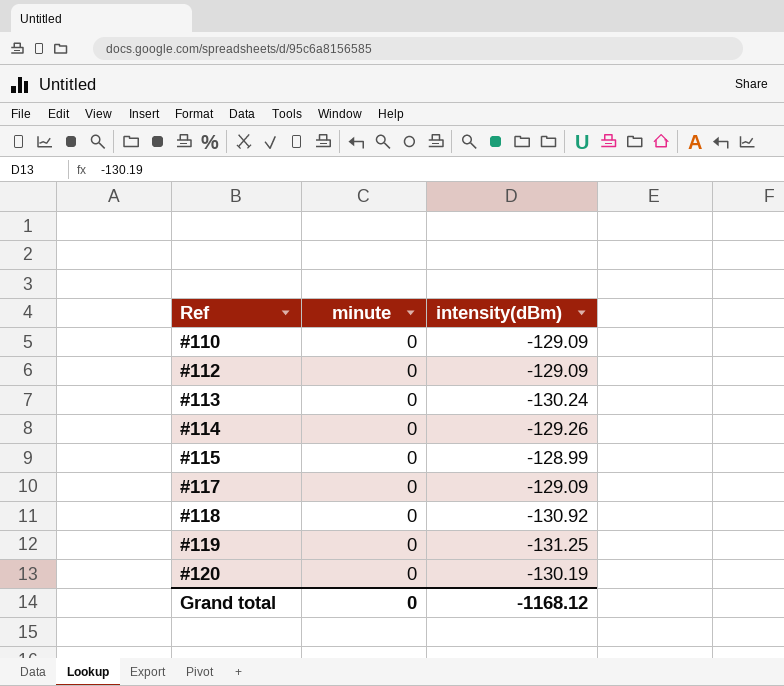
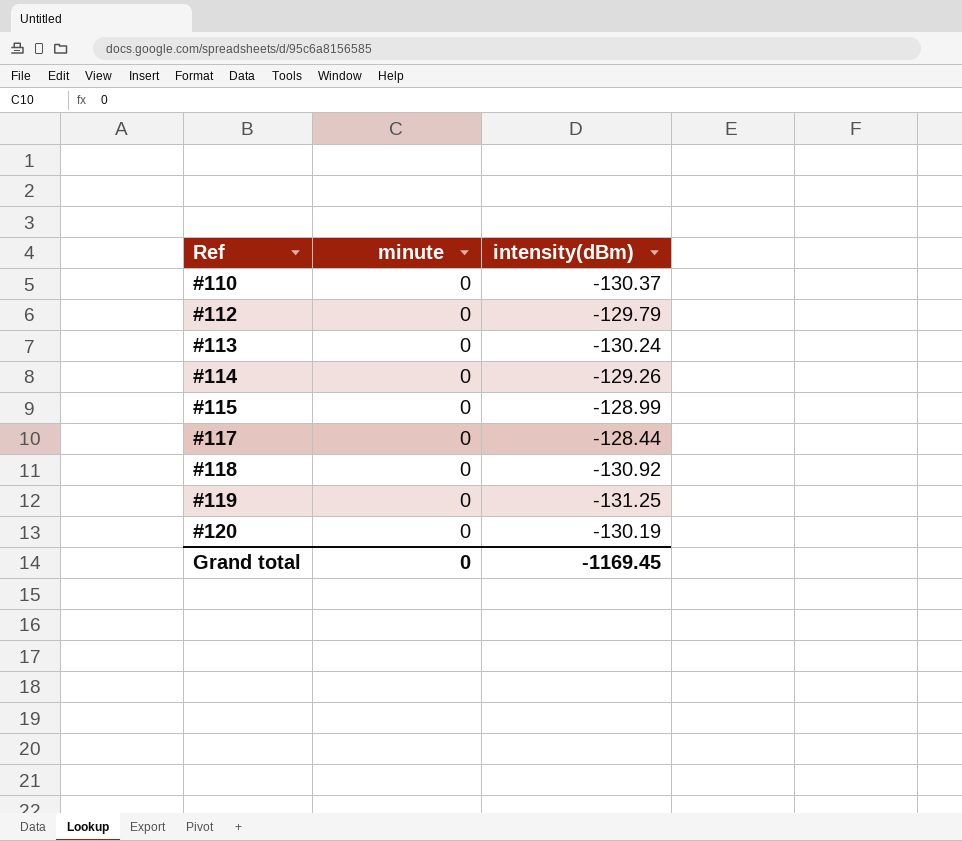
#110 | intensity(dBm): -129.09 -> -130.37
#112 | intensity(dBm): -129.09 -> -129.79
#117 | intensity(dBm): -129.09 -> -128.44
Grand total | intensity(dBm): -1168.12 -> -1169.45

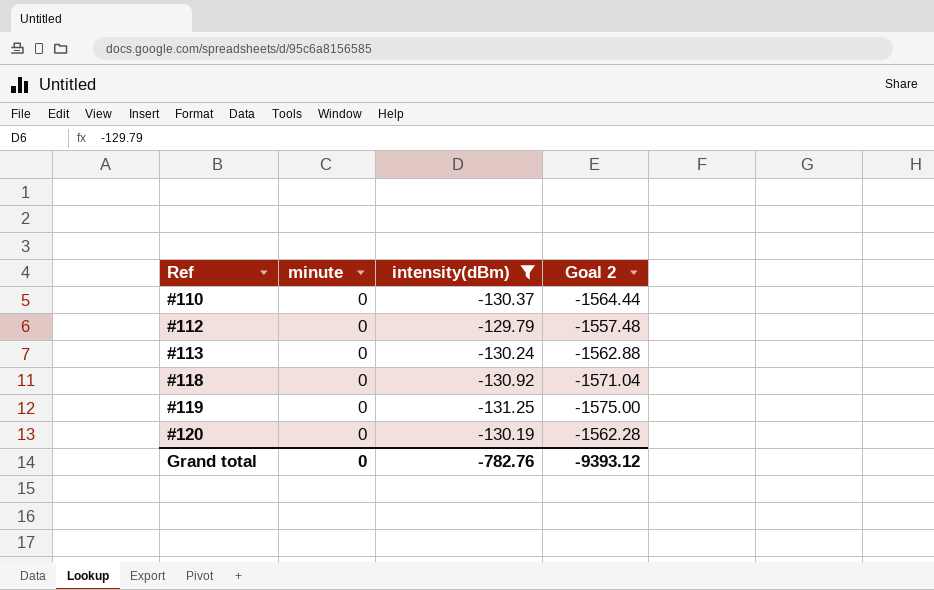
filter: none -> intensity(dBm) <= -129.79
column Goal 2 | formula: none -> [intensity(dBm)] * 12
Grand total | intensity(dBm): -1169.45 -> -782.76

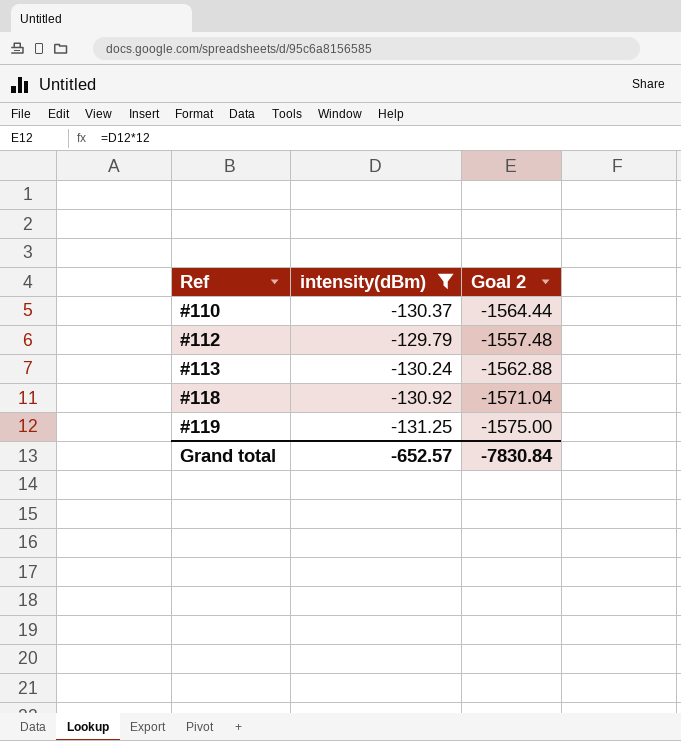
column minute | position: 2 -> none
row #120: 0 | -130.19 | -1562.28 -> none
Grand total | intensity(dBm): -782.76 -> -652.57
Grand total | Goal 2: -9393.12 -> -7830.84

